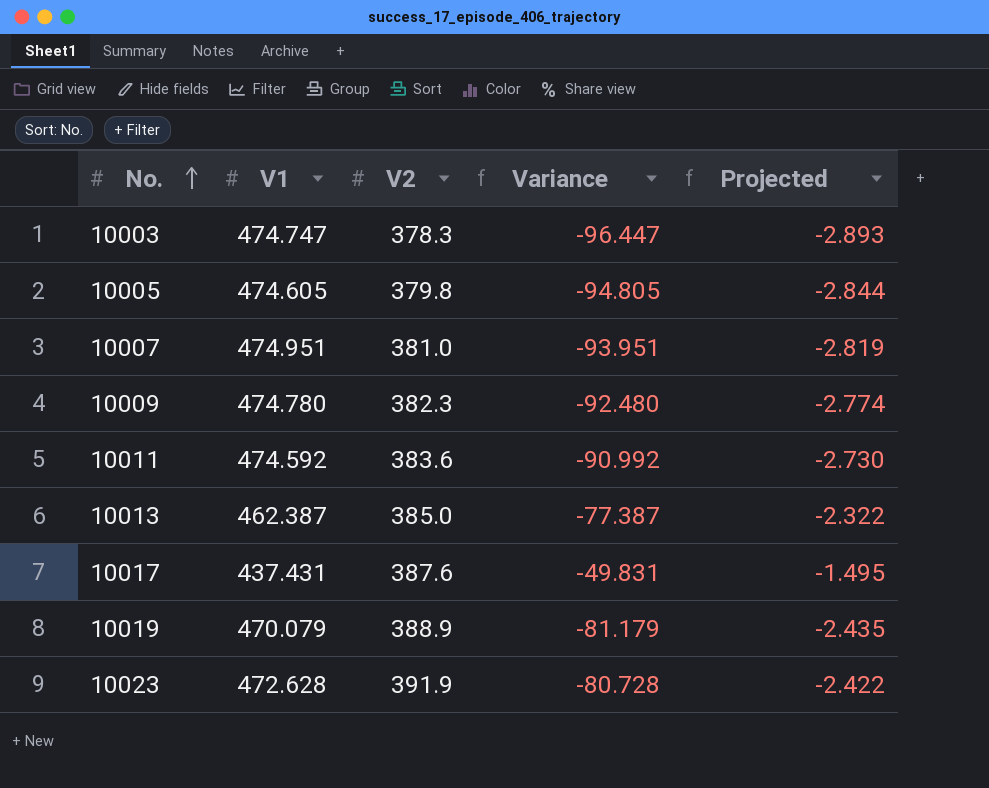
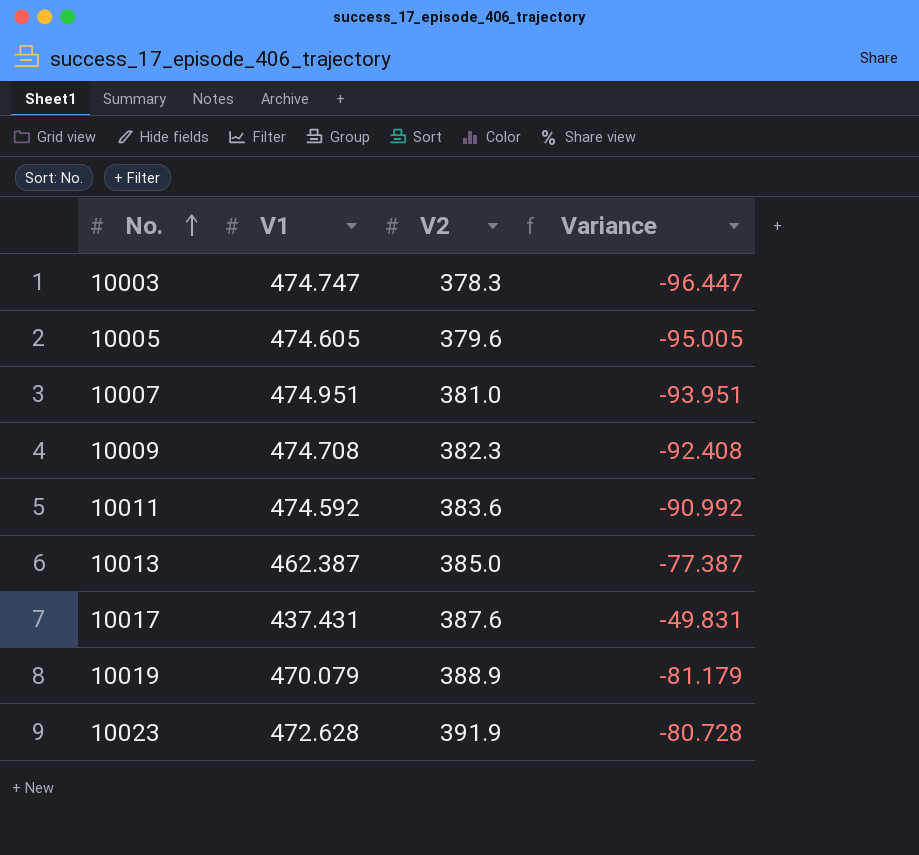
column Projected | formula: [Variance] * 0.03 -> none
10005 | V2: 379.8 -> 379.6
10005 | Variance: -94.805 -> -95.005
10009 | V1: 474.780 -> 474.708
10009 | Variance: -92.480 -> -92.408

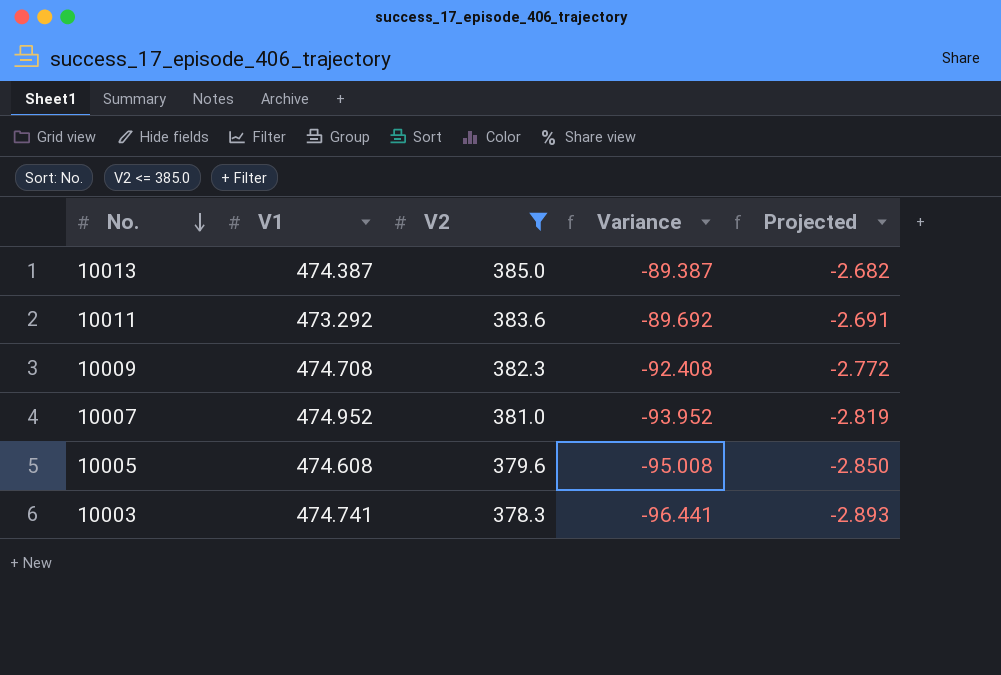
filter: none -> V2 <= 385.0
row order: No. ascending -> No. descending
column Projected | formula: none -> [Variance] * 0.03
10013 | V1: 462.387 -> 474.387
10013 | Variance: -77.387 -> -89.387
10011 | V1: 474.592 -> 473.292
10011 | Variance: -90.992 -> -89.692
10007 | V1: 474.951 -> 474.952
10007 | Variance: -93.951 -> -93.952
10005 | V1: 474.605 -> 474.608
10005 | Variance: -95.005 -> -95.008
10003 | V1: 474.747 -> 474.741
10003 | Variance: -96.447 -> -96.441

